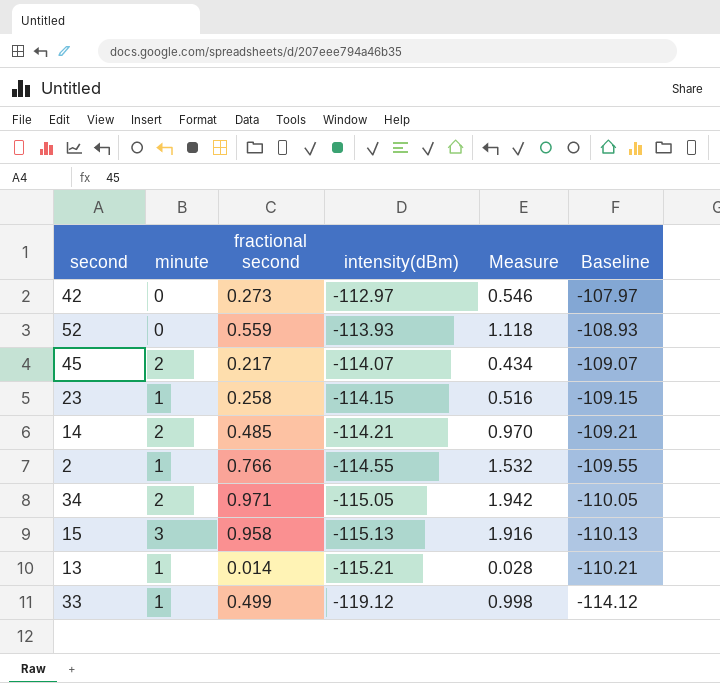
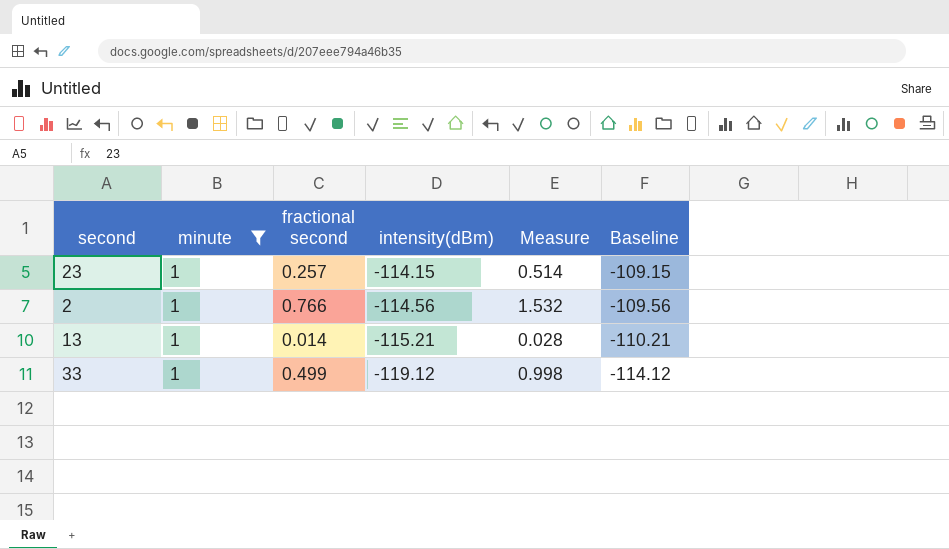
filter: none -> minute = 1
23 | fractional second: 0.258 -> 0.257
23 | Measure: 0.516 -> 0.514
2 | intensity(dBm): -114.55 -> -114.56
2 | Baseline: -109.55 -> -109.56

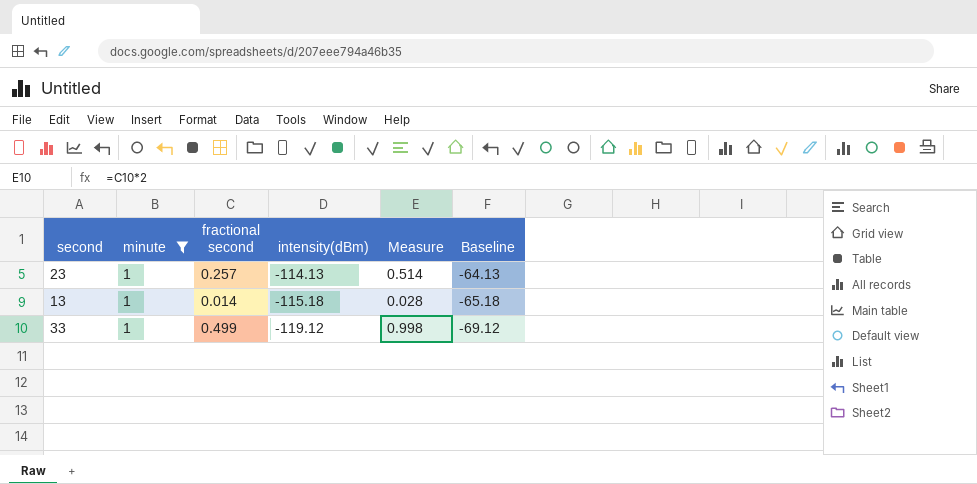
column Baseline | formula: [intensity(dBm)] + 5 -> [intensity(dBm)] + 50
row 2: 1 | 0.766 | -114.56 | 1.532 | -109.56 -> none
23 | intensity(dBm): -114.15 -> -114.13
13 | intensity(dBm): -115.21 -> -115.18

